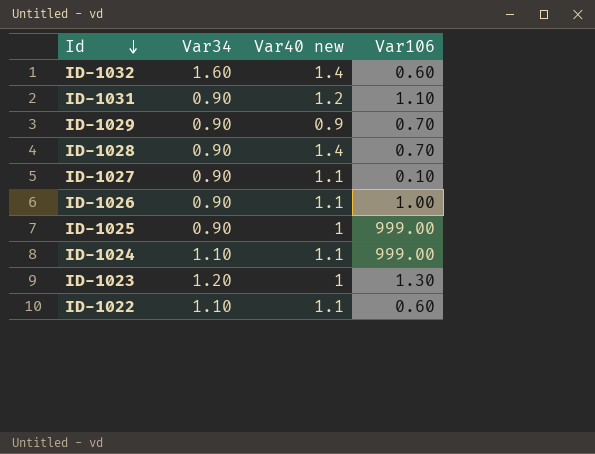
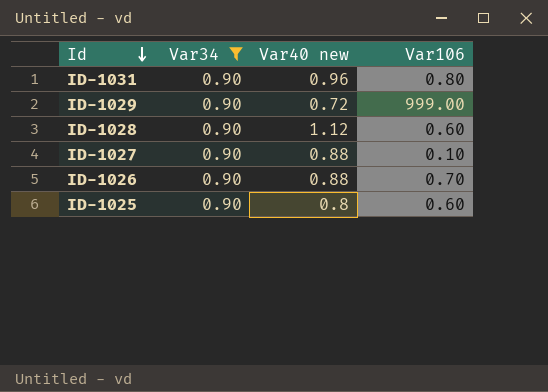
filter: none -> Var34 = 0.90
ID-1031 | Var40 new: 1.2 -> 0.96
ID-1031 | Var106: 1.10 -> 0.80
ID-1029 | Var40 new: 0.9 -> 0.72
ID-1029 | Var106: 0.70 -> 999.00
ID-1028 | Var40 new: 1.4 -> 1.12
ID-1028 | Var106: 0.70 -> 0.60
ID-1027 | Var40 new: 1.1 -> 0.88
ID-1026 | Var40 new: 1.1 -> 0.88
ID-1026 | Var106: 1.00 -> 0.70
ID-1025 | Var40 new: 1 -> 0.8
ID-1025 | Var106: 999.00 -> 0.60

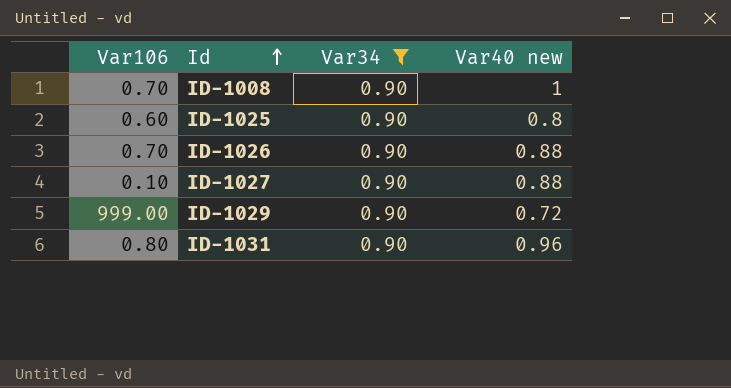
row order: Id descending -> Id ascending
column Var106 | position: 4 -> 1
row ID-1028: 0.90 | 1.12 | 0.60 -> none
row ID-1008: none -> 0.70 | 0.90 | 1

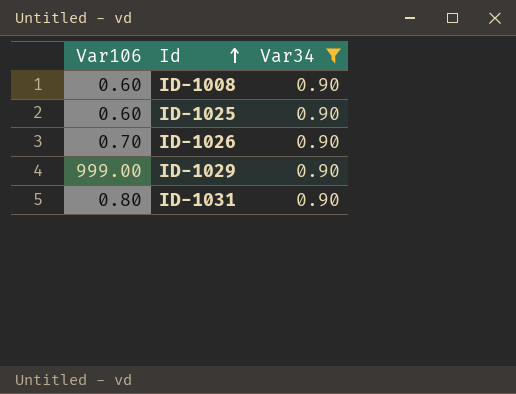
column Var40 new | position: 4 -> none
row ID-1027: 0.10 | 0.90 | 0.88 -> none
ID-1008 | Var106: 0.70 -> 0.60

